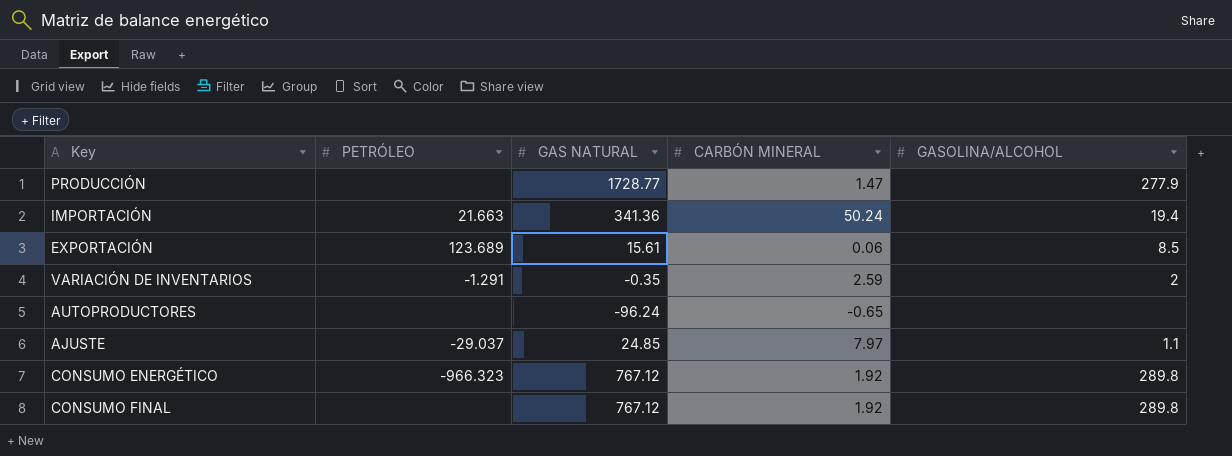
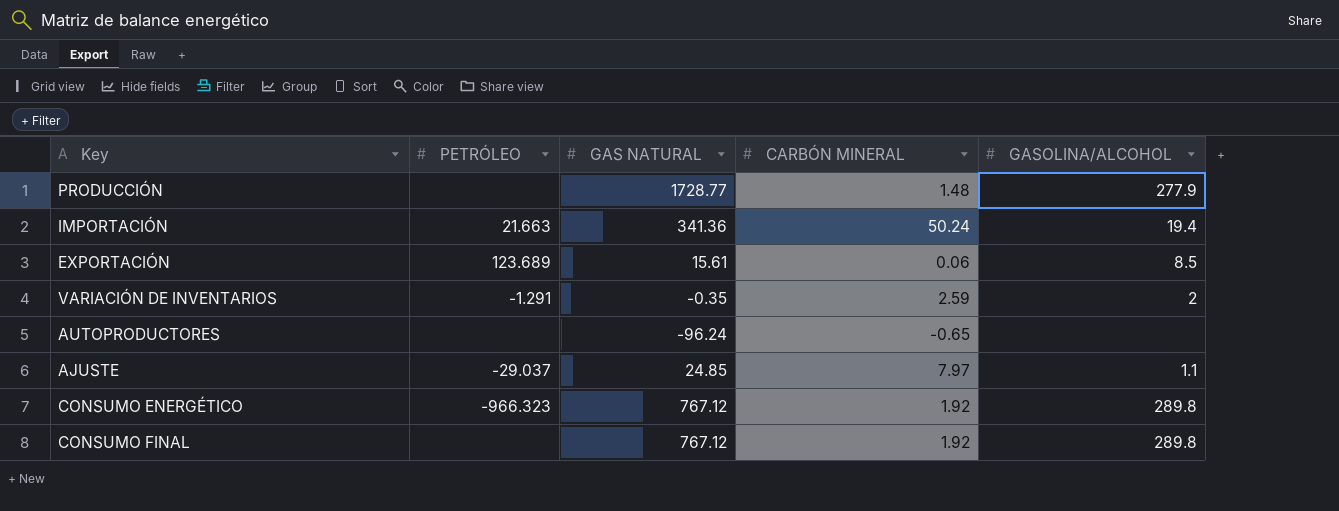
PRODUCCIÓN | CARBÓN MINERAL: 1.47 -> 1.48

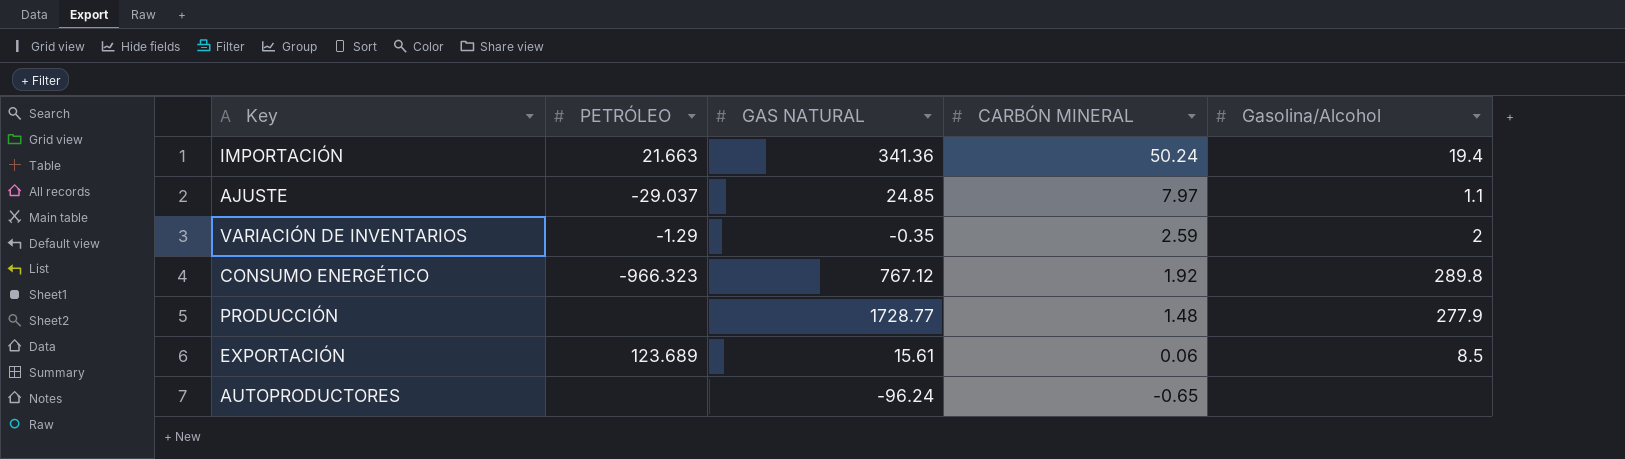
row order: none -> CARBÓN MINERAL descending
column name: GASOLINA/ALCOHOL -> Gasolina/Alcohol
row CONSUMO FINAL: none | 767.12 | 1.92 | 289.8 -> none
VARIACIÓN DE INVENTARIOS | PETRÓLEO: -1.291 -> -1.29

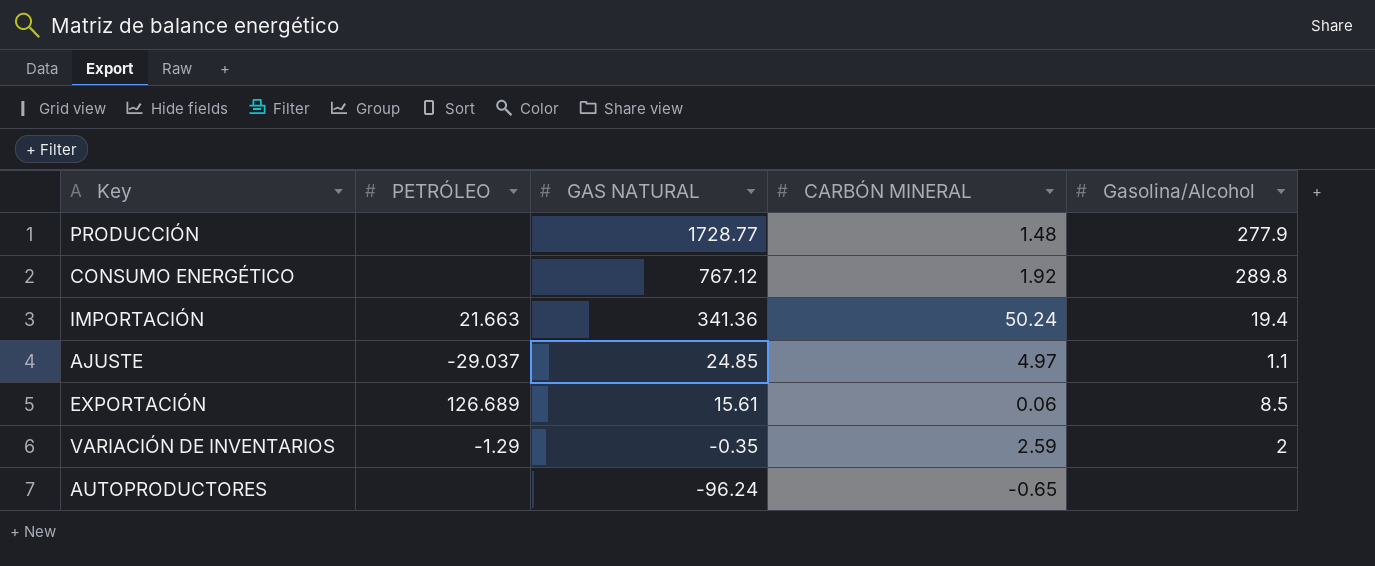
row order: CARBÓN MINERAL descending -> GAS NATURAL descending
CONSUMO ENERGÉTICO | PETRÓLEO: -966.323 -> none
AJUSTE | CARBÓN MINERAL: 7.97 -> 4.97
EXPORTACIÓN | PETRÓLEO: 123.689 -> 126.689

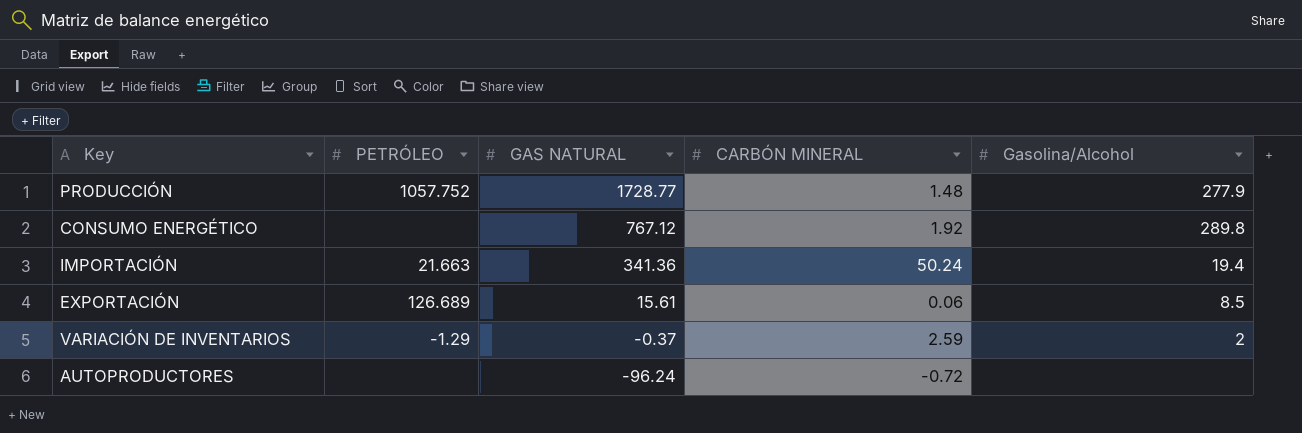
row AJUSTE: -29.037 | 24.85 | 4.97 | 1.1 -> none
PRODUCCIÓN | PETRÓLEO: none -> 1057.752
VARIACIÓN DE INVENTARIOS | GAS NATURAL: -0.35 -> -0.37
AUTOPRODUCTORES | CARBÓN MINERAL: -0.65 -> -0.72

